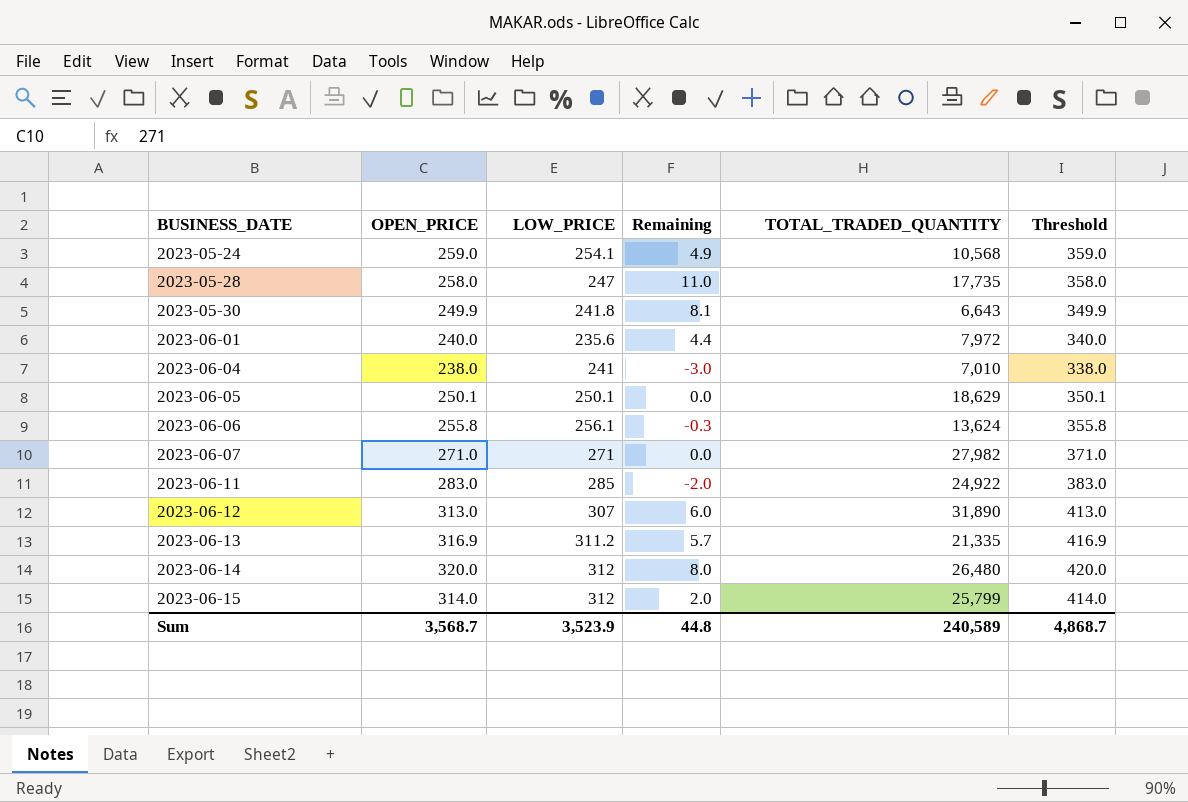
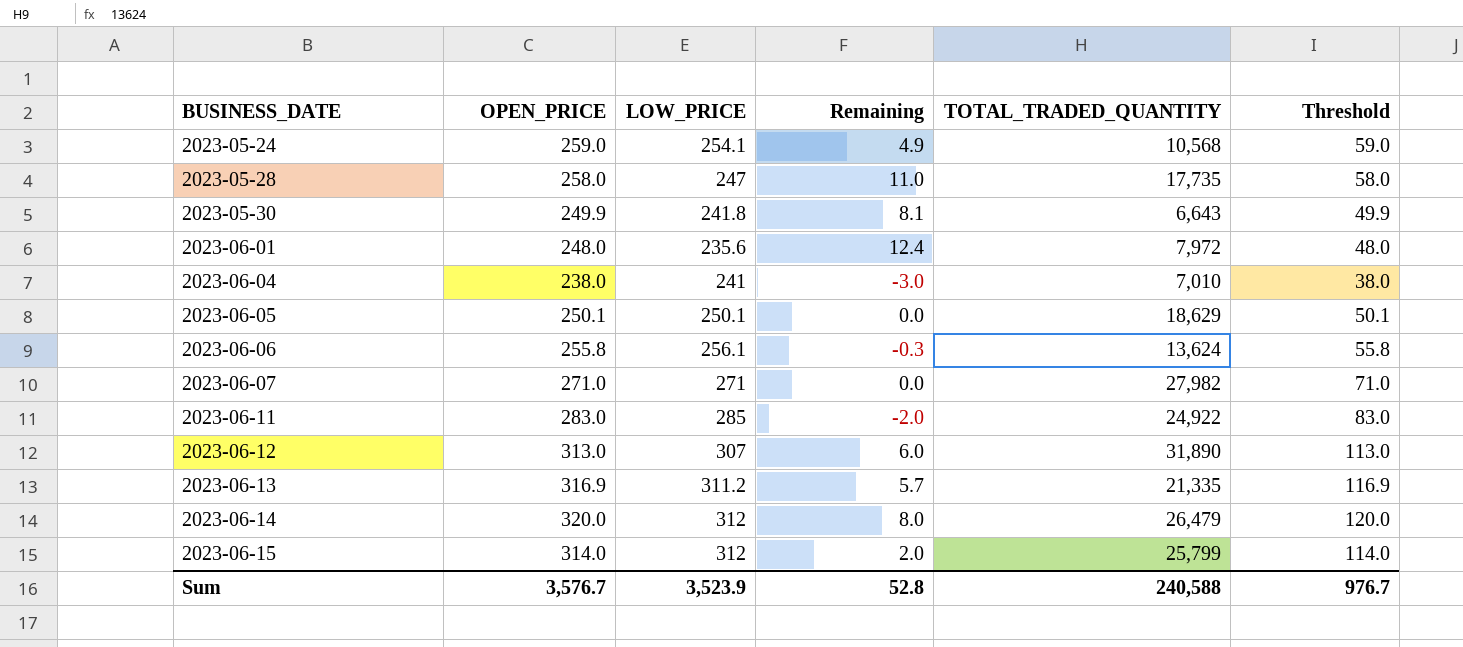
column Threshold | formula: [OPEN_PRICE] + 100 -> [OPEN_PRICE] - 200
2023-06-01 | OPEN_PRICE: 240.0 -> 248.0
2023-06-01 | Remaining: 4.4 -> 12.4
2023-06-14 | TOTAL_TRADED_QUANTITY: 26,480 -> 26,479
Sum | OPEN_PRICE: 3,568.7 -> 3,576.7
Sum | Remaining: 44.8 -> 52.8
Sum | TOTAL_TRADED_QUANTITY: 240,589 -> 240,588
Sum | Threshold: 4,868.7 -> 976.7

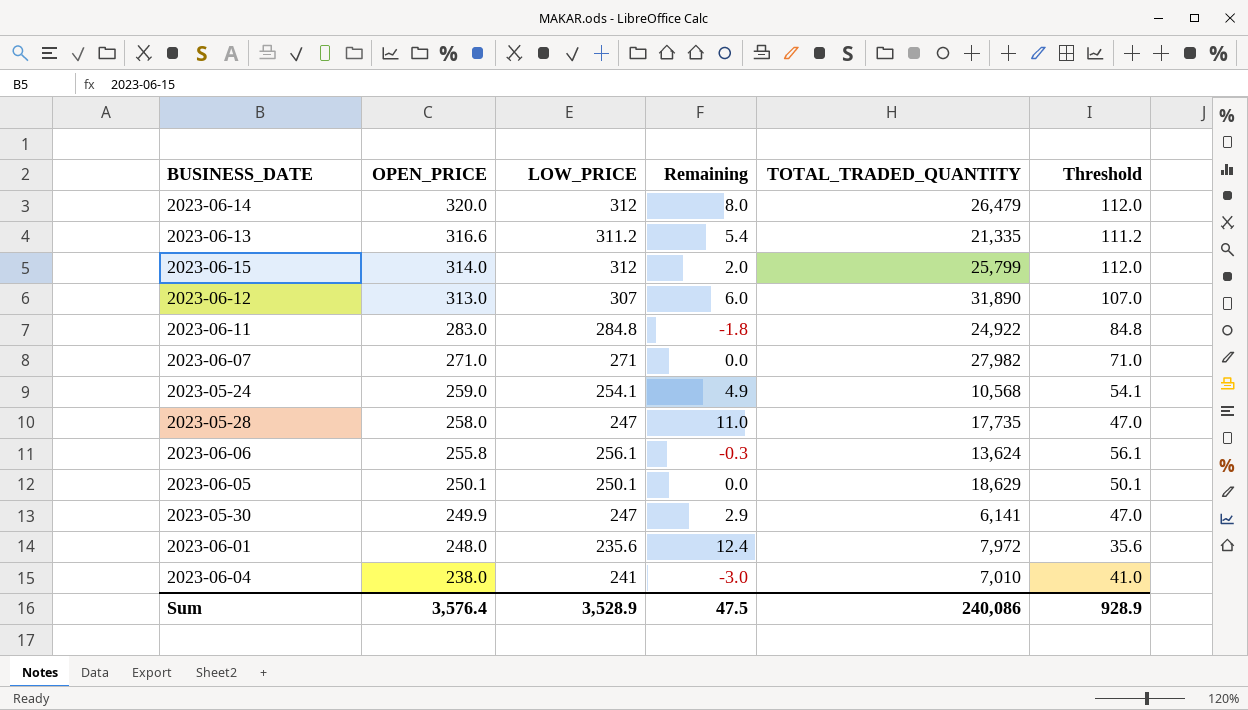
row order: BUSINESS_DATE ascending -> OPEN_PRICE descending
column Threshold | formula: [OPEN_PRICE] - 200 -> [LOW_PRICE] - 200
2023-06-13 | OPEN_PRICE: 316.9 -> 316.6
2023-06-13 | Remaining: 5.7 -> 5.4
2023-06-11 | LOW_PRICE: 285 -> 284.8
2023-06-11 | Remaining: -2.0 -> -1.8
2023-05-30 | LOW_PRICE: 241.8 -> 247
2023-05-30 | Remaining: 8.1 -> 2.9
2023-05-30 | TOTAL_TRADED_QUANTITY: 6,643 -> 6,141
Sum | OPEN_PRICE: 3,576.7 -> 3,576.4
Sum | LOW_PRICE: 3,523.9 -> 3,528.9
Sum | Remaining: 52.8 -> 47.5
Sum | TOTAL_TRADED_QUANTITY: 240,588 -> 240,086
Sum | Threshold: 976.7 -> 928.9

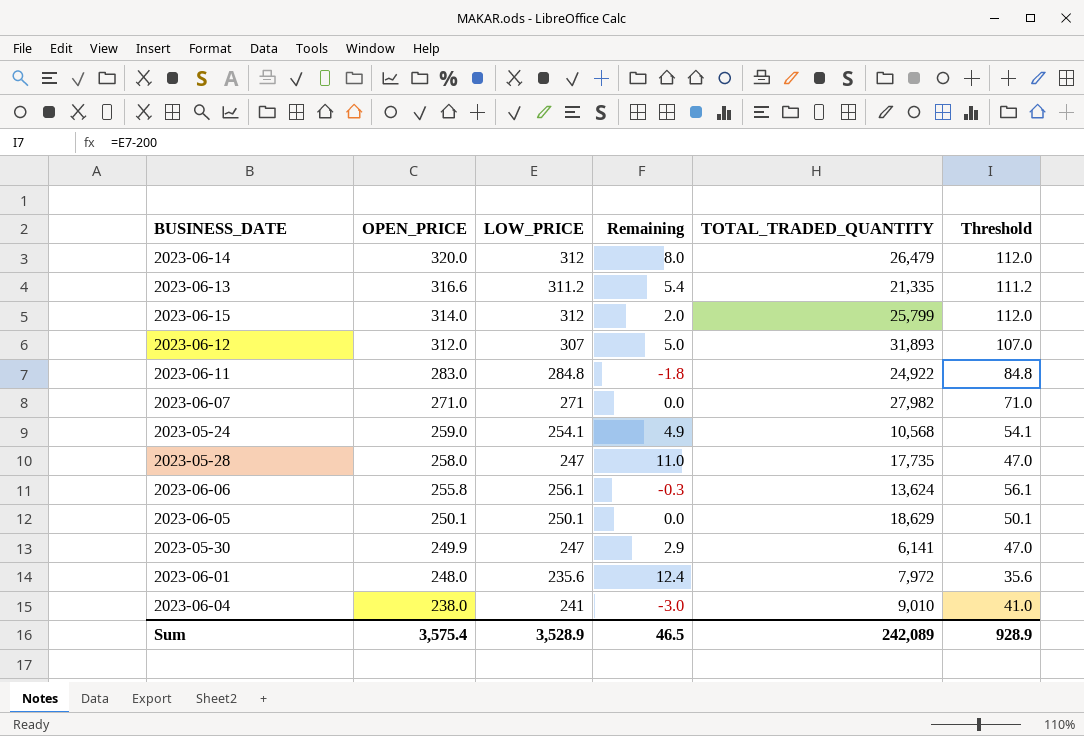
2023-06-12 | OPEN_PRICE: 313.0 -> 312.0
2023-06-12 | Remaining: 6.0 -> 5.0
2023-06-12 | TOTAL_TRADED_QUANTITY: 31,890 -> 31,893
2023-06-04 | TOTAL_TRADED_QUANTITY: 7,010 -> 9,010
Sum | OPEN_PRICE: 3,576.4 -> 3,575.4
Sum | Remaining: 47.5 -> 46.5
Sum | TOTAL_TRADED_QUANTITY: 240,086 -> 242,089

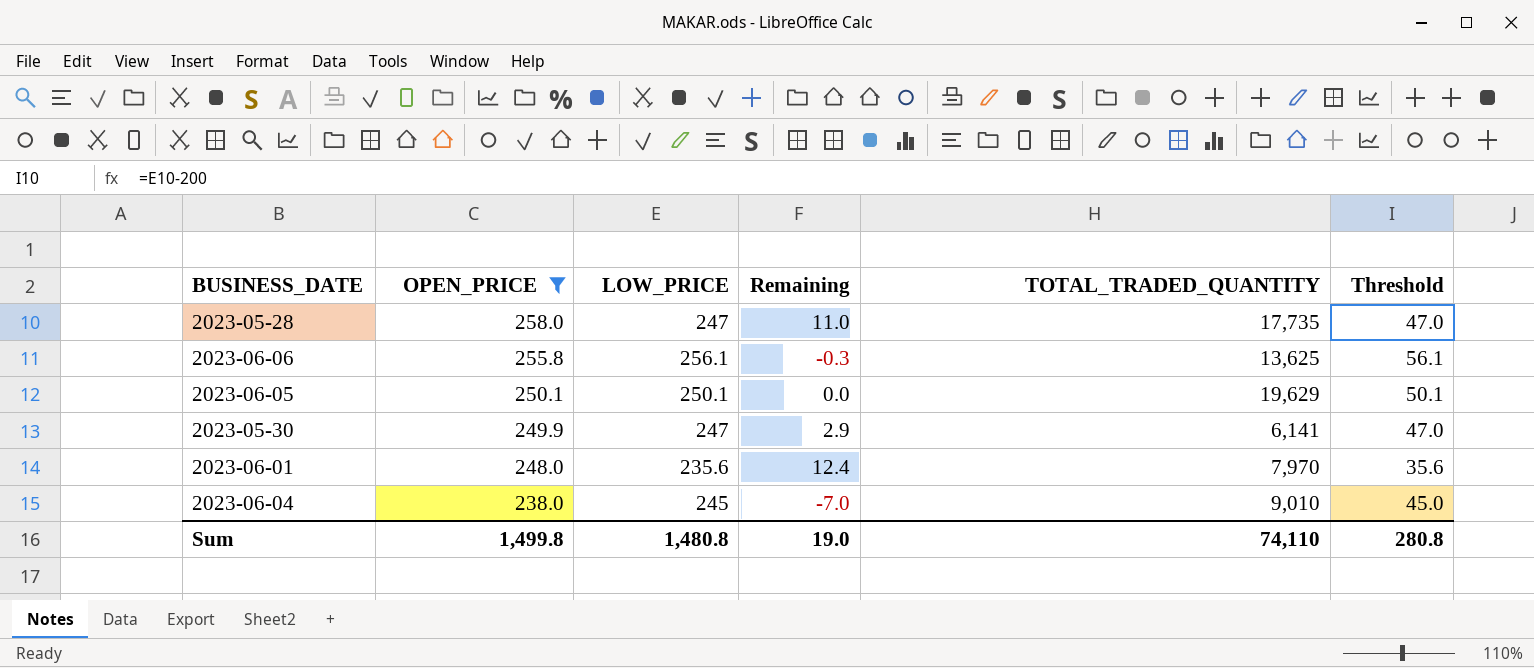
filter: none -> OPEN_PRICE <= 258.0
2023-06-06 | TOTAL_TRADED_QUANTITY: 13,624 -> 13,625
2023-06-05 | TOTAL_TRADED_QUANTITY: 18,629 -> 19,629
2023-06-01 | TOTAL_TRADED_QUANTITY: 7,972 -> 7,970
2023-06-04 | LOW_PRICE: 241 -> 245
2023-06-04 | Remaining: -3.0 -> -7.0
2023-06-04 | Threshold: 41.0 -> 45.0
Sum | OPEN_PRICE: 3,575.4 -> 1,499.8
Sum | LOW_PRICE: 3,528.9 -> 1,480.8
Sum | Remaining: 46.5 -> 19.0
Sum | TOTAL_TRADED_QUANTITY: 242,089 -> 74,110
Sum | Threshold: 928.9 -> 280.8

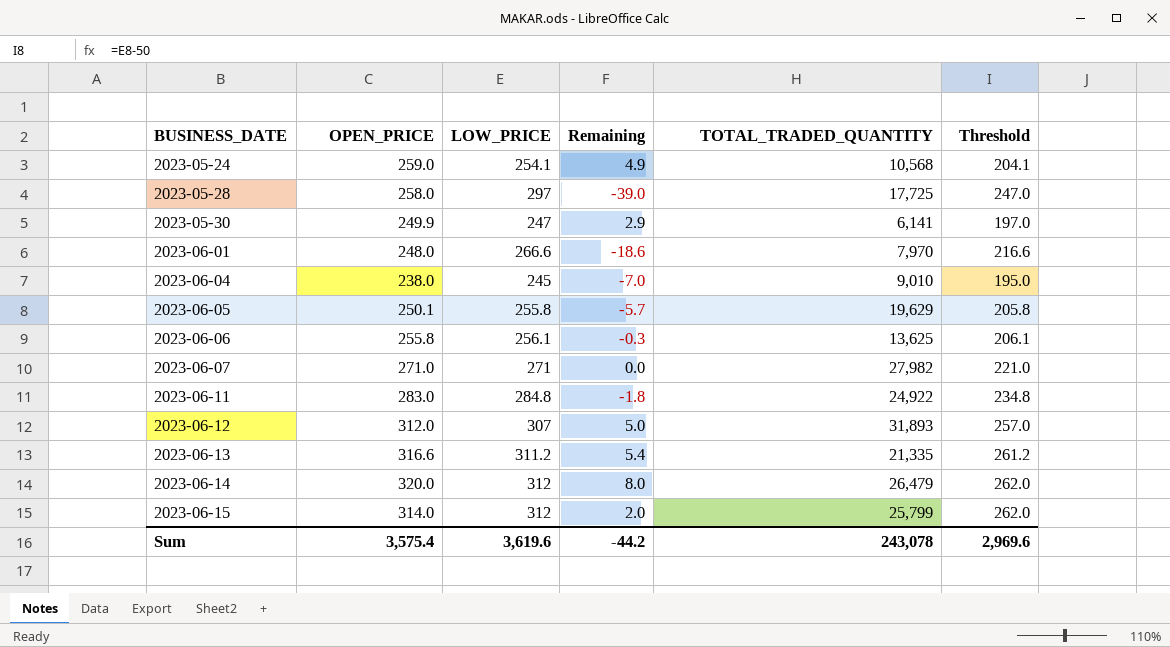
filter: OPEN_PRICE <= 258.0 -> none
row order: OPEN_PRICE descending -> BUSINESS_DATE ascending
column Threshold | formula: [LOW_PRICE] - 200 -> [LOW_PRICE] - 50
2023-05-28 | LOW_PRICE: 247 -> 297
2023-05-28 | Remaining: 11.0 -> -39.0
2023-05-28 | TOTAL_TRADED_QUANTITY: 17,735 -> 17,725
2023-06-01 | LOW_PRICE: 235.6 -> 266.6
2023-06-01 | Remaining: 12.4 -> -18.6
2023-06-05 | LOW_PRICE: 250.1 -> 255.8
2023-06-05 | Remaining: 0.0 -> -5.7
Sum | OPEN_PRICE: 1,499.8 -> 3,575.4
Sum | LOW_PRICE: 1,480.8 -> 3,619.6
Sum | Remaining: 19.0 -> -44.2
Sum | TOTAL_TRADED_QUANTITY: 74,110 -> 243,078
Sum | Threshold: 280.8 -> 2,969.6

